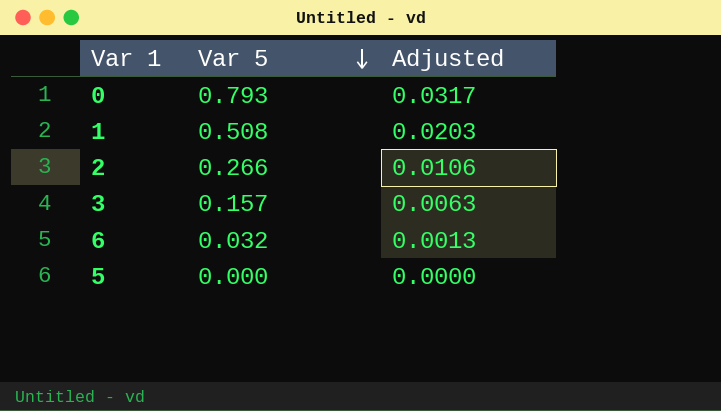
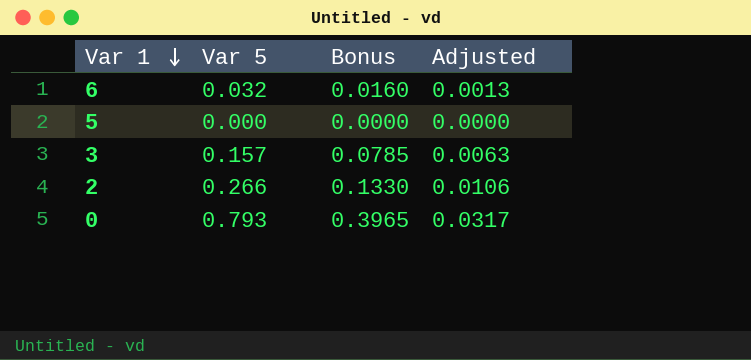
row order: Var 5 descending -> Var 1 descending
column Bonus | formula: none -> [Var 5] * 0.5
row 1: 0.508 | 0.0203 -> none

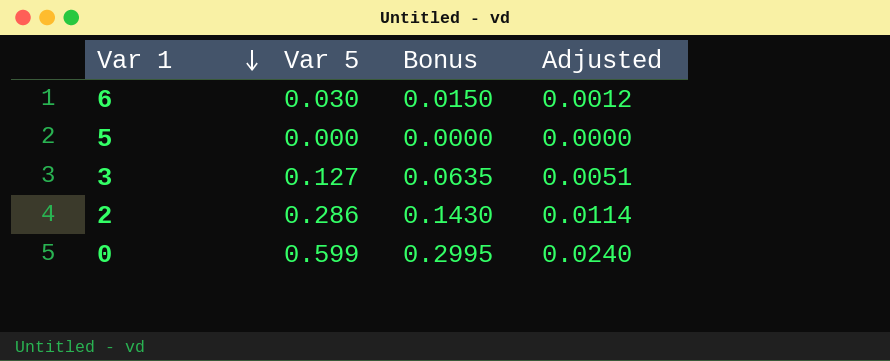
6 | Var 5: 0.032 -> 0.030
6 | Bonus: 0.0160 -> 0.0150
6 | Adjusted: 0.0013 -> 0.0012
3 | Var 5: 0.157 -> 0.127
3 | Bonus: 0.0785 -> 0.0635
3 | Adjusted: 0.0063 -> 0.0051
2 | Var 5: 0.266 -> 0.286
2 | Bonus: 0.1330 -> 0.1430
2 | Adjusted: 0.0106 -> 0.0114
0 | Var 5: 0.793 -> 0.599
0 | Bonus: 0.3965 -> 0.2995
0 | Adjusted: 0.0317 -> 0.0240

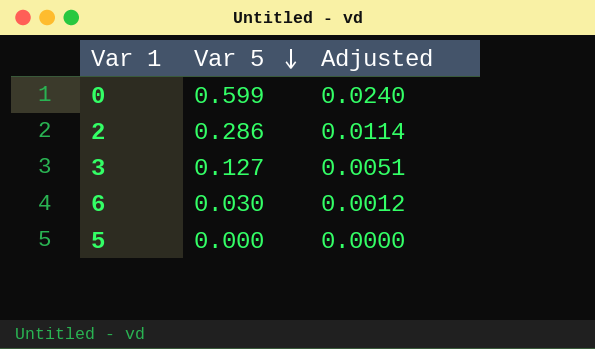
row order: Var 1 descending -> Var 5 descending
column Bonus | formula: [Var 5] * 0.5 -> none

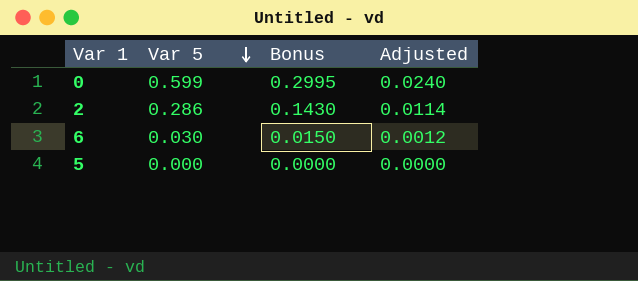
column Bonus | formula: none -> [Var 5] * 0.5
row 3: 0.127 | 0.0051 -> none

